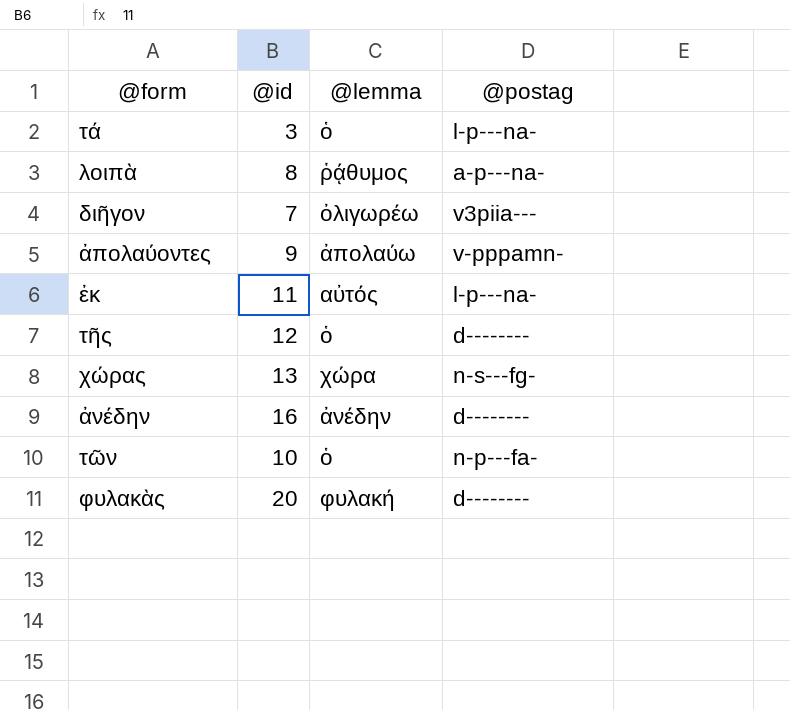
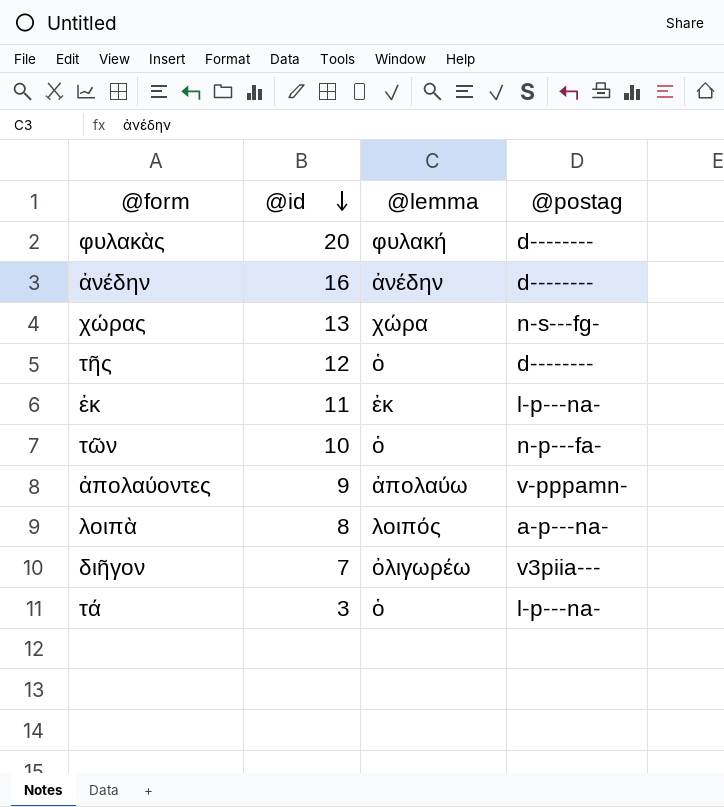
row order: none -> @id descending
ἐκ | @lemma: αὐτός -> ἐκ
λοιπὰ | @lemma: ῥᾴθυμος -> λοιπός

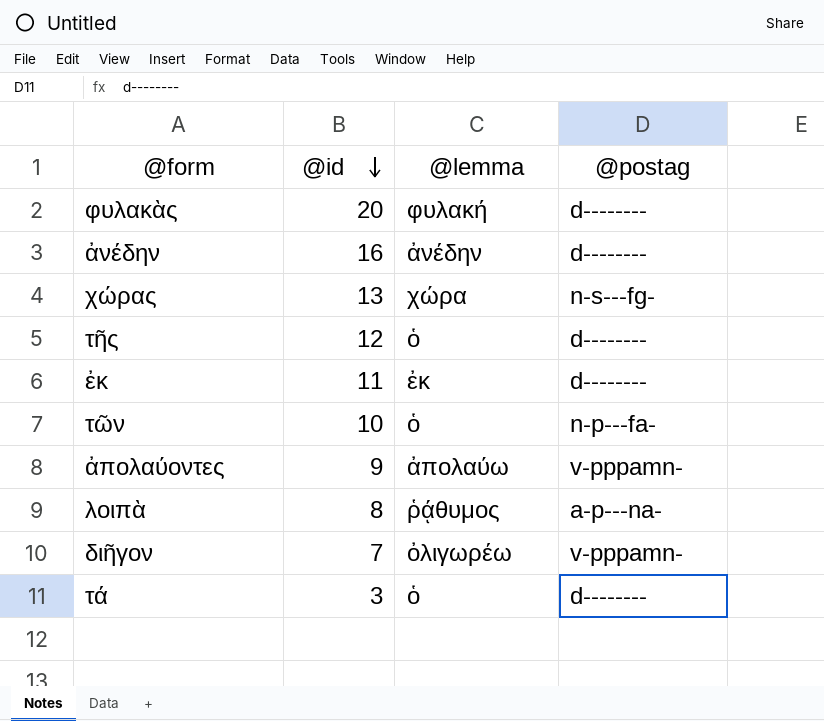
ἐκ | @postag: l-p---na- -> d--------
λοιπὰ | @lemma: λοιπός -> ῥᾴθυμος
διῆγον | @postag: v3piia--- -> v-pppamn-
τά | @postag: l-p---na- -> d--------

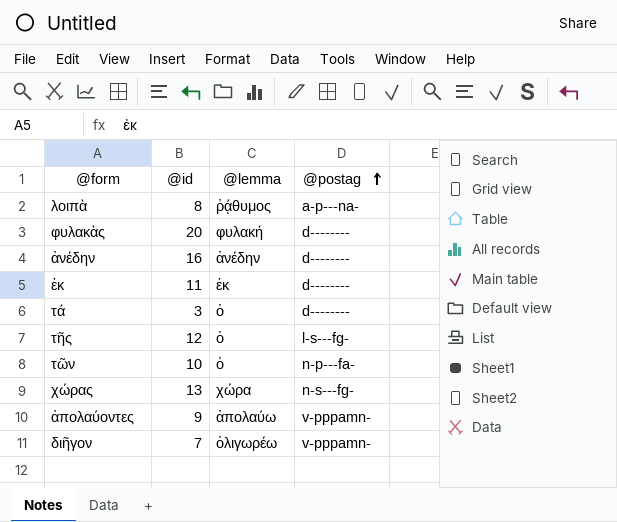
row order: @id descending -> @postag ascending
τῆς | @postag: d-------- -> l-s---fg-

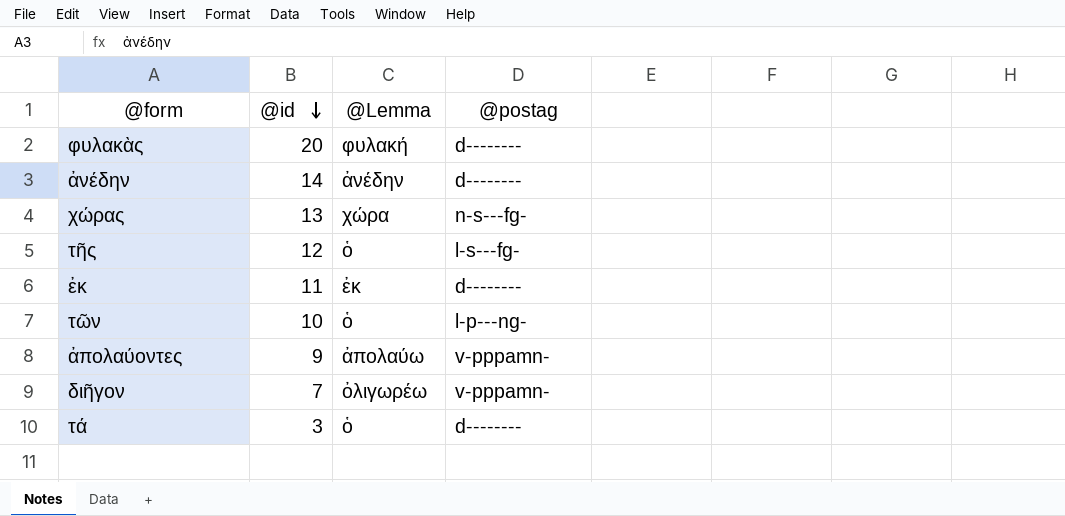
row order: @postag ascending -> @id descending
column name: @lemma -> @Lemma
row λοιπὰ: 8 | ῥᾴθυμος | a-p---na- -> none
ἀνέδην | @id: 16 -> 14
τῶν | @postag: n-p---fa- -> l-p---ng-

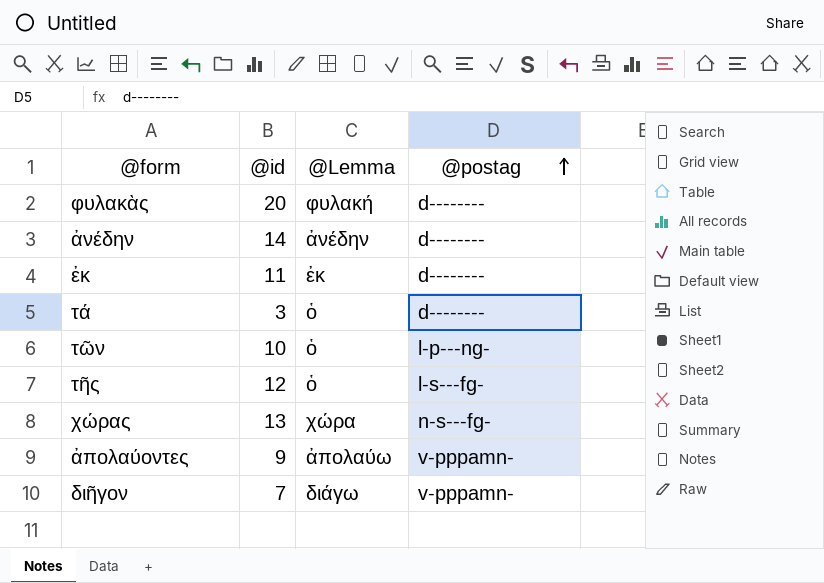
row order: @id descending -> @postag ascending
διῆγον | @Lemma: ὀλιγωρέω -> διάγω

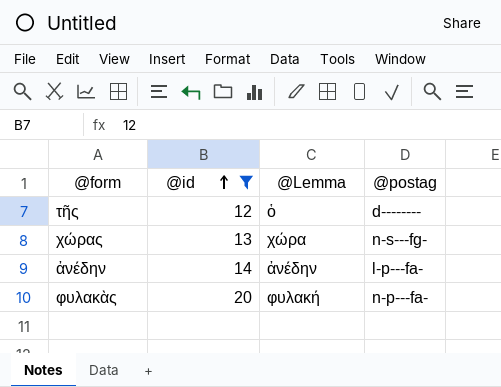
filter: none -> @id >= 12
row order: @postag ascending -> @id ascending
τῆς | @postag: l-s---fg- -> d--------
ἀνέδην | @postag: d-------- -> l-p---fa-
φυλακὰς | @postag: d-------- -> n-p---fa-

